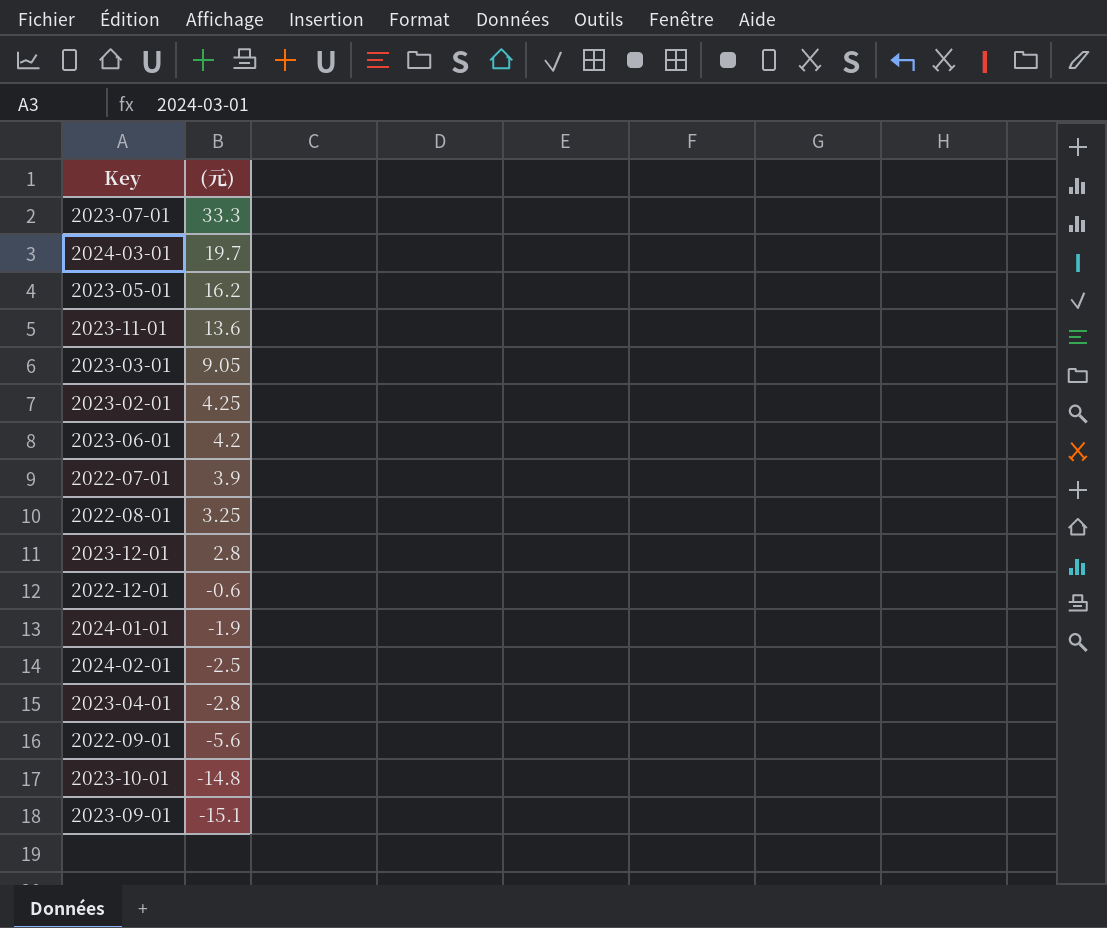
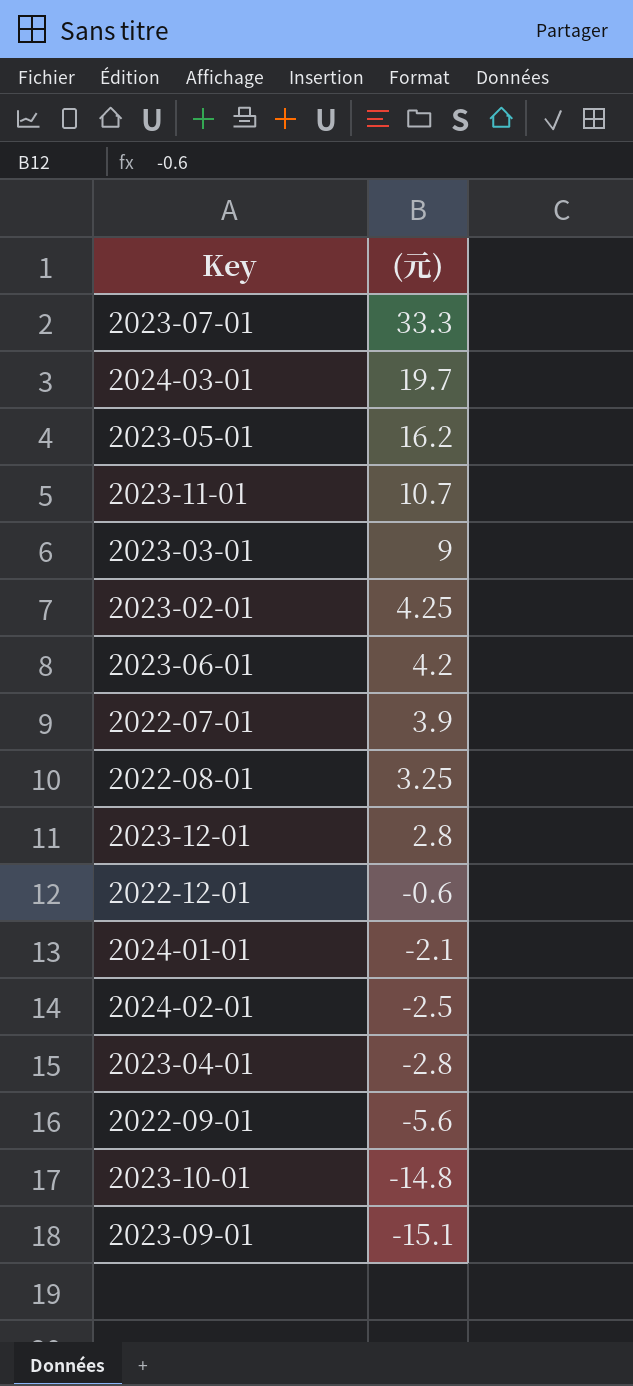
2023-11-01 | (元): 13.6 -> 10.7
2023-03-01 | (元): 9.05 -> 9
2024-01-01 | (元): -1.9 -> -2.1

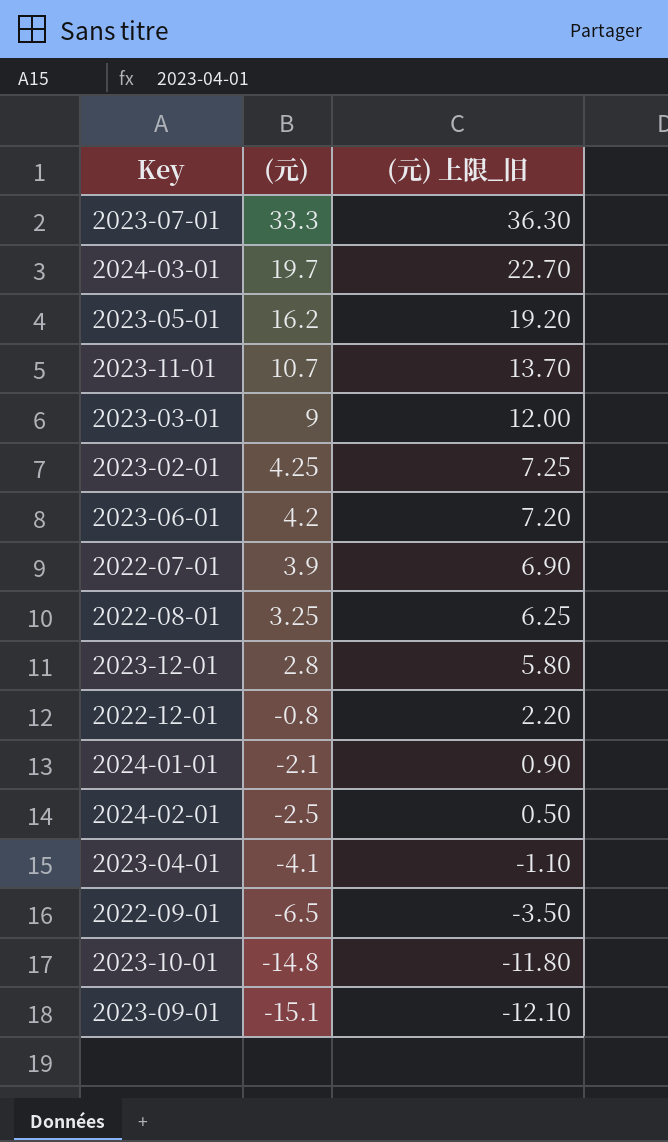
column (元) 上限_旧 | formula: none -> [(元)] + 3
2022-12-01 | (元): -0.6 -> -0.8
2023-04-01 | (元): -2.8 -> -4.1
2022-09-01 | (元): -5.6 -> -6.5

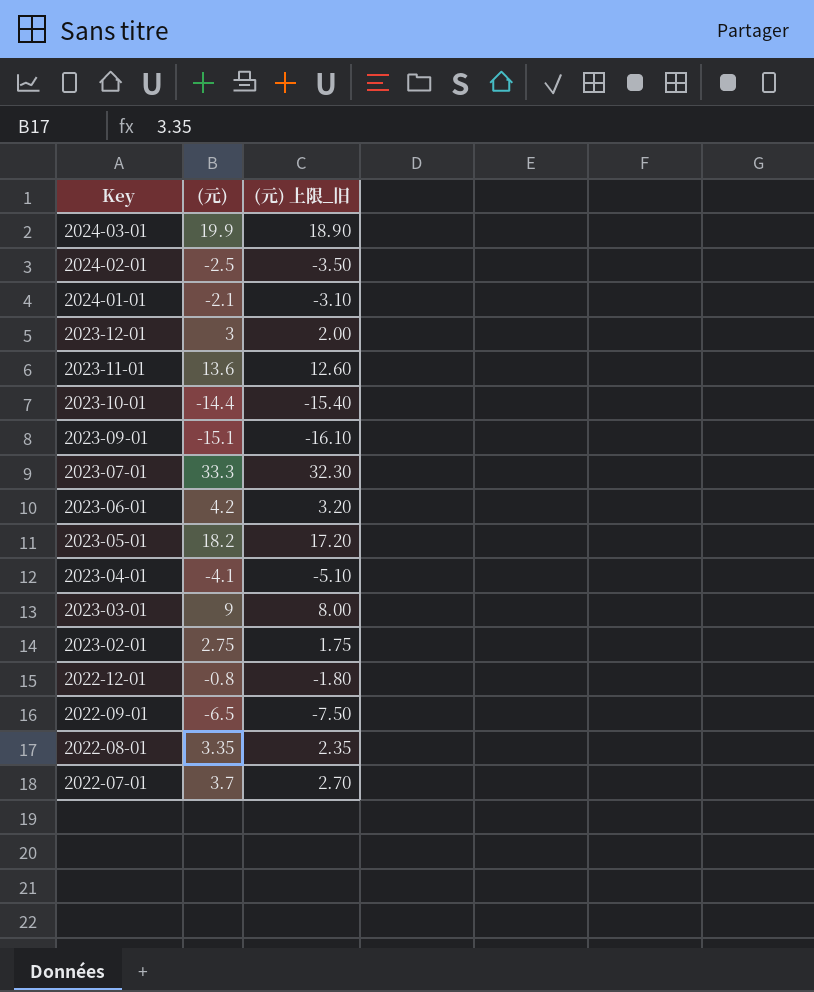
row order: (元) descending -> Key descending
column (元) 上限_旧 | formula: [(元)] + 3 -> [(元)] - 1
2024-03-01 | (元): 19.7 -> 19.9
2023-12-01 | (元): 2.8 -> 3
2023-11-01 | (元): 10.7 -> 13.6
2023-10-01 | (元): -14.8 -> -14.4
2023-05-01 | (元): 16.2 -> 18.2
2023-02-01 | (元): 4.25 -> 2.75
2022-08-01 | (元): 3.25 -> 3.35
2022-07-01 | (元): 3.9 -> 3.7

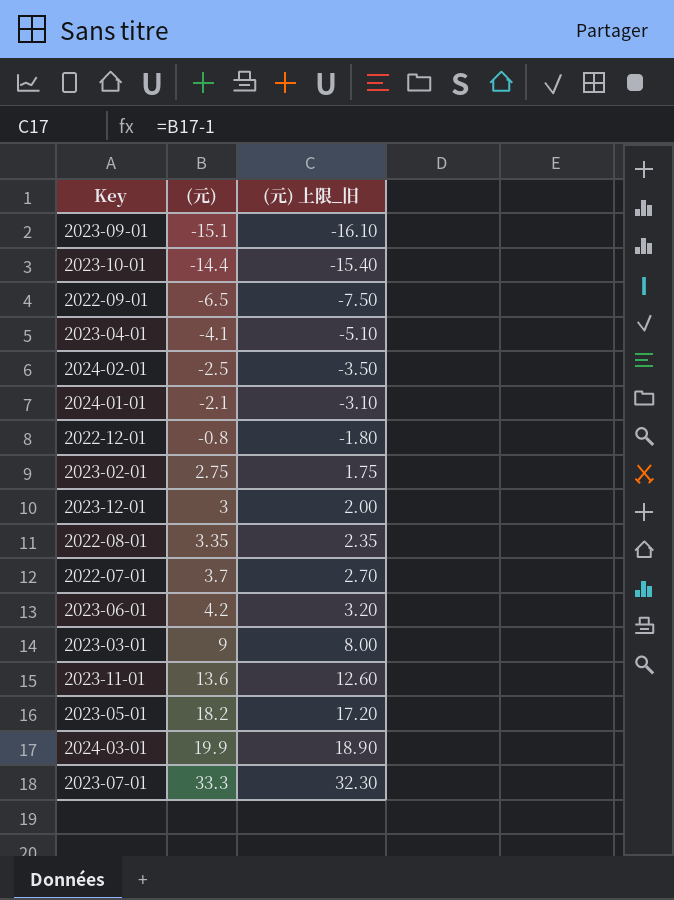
row order: Key descending -> (元) ascending

